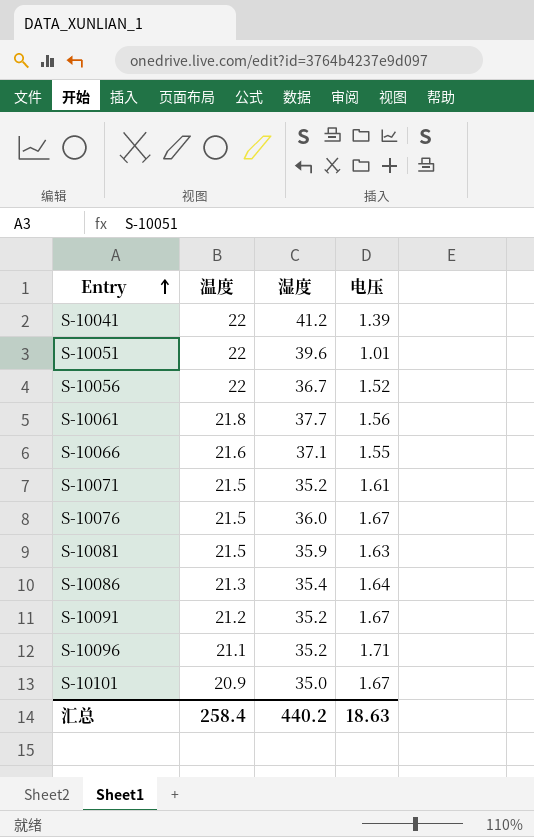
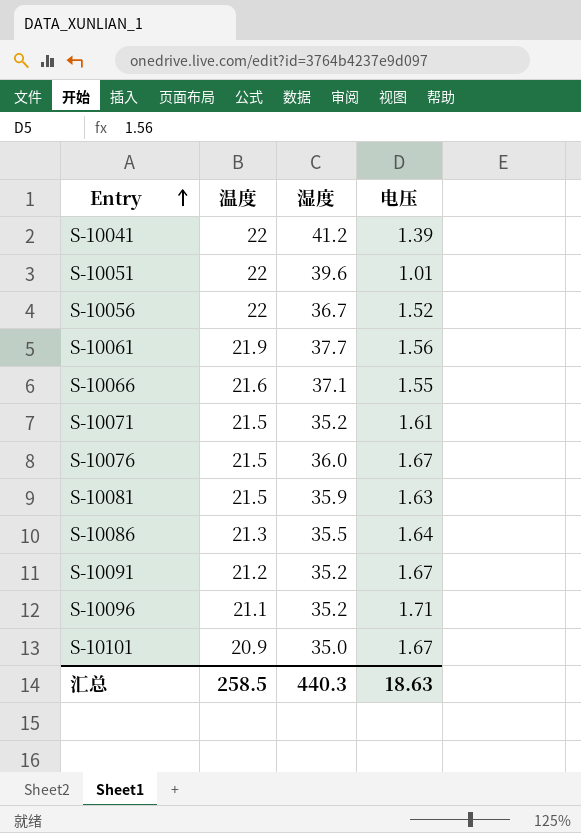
S-10061 | 温度: 21.8 -> 21.9
S-10086 | 湿度: 35.4 -> 35.5
汇总 | 温度: 258.4 -> 258.5
汇总 | 湿度: 440.2 -> 440.3

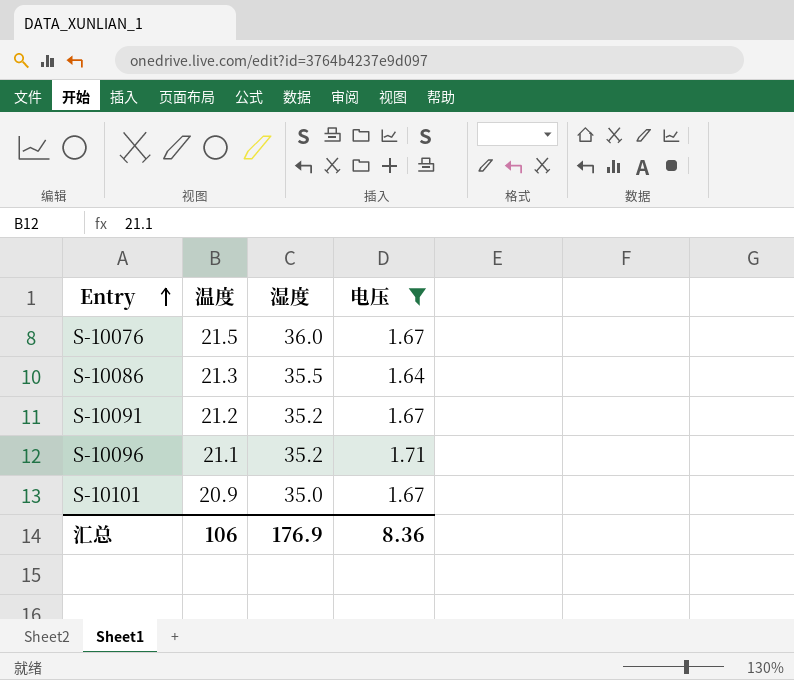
filter: none -> 电压 >= 1.64
汇总 | 温度: 258.5 -> 106
汇总 | 湿度: 440.3 -> 176.9
汇总 | 电压: 18.63 -> 8.36

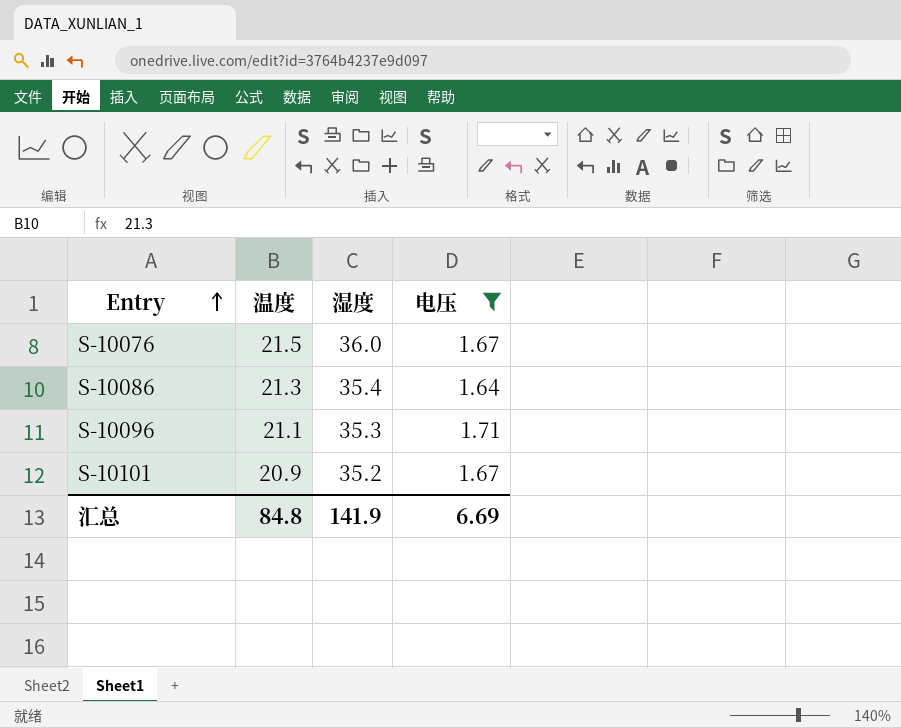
row S-10091: 21.2 | 35.2 | 1.67 -> none
S-10086 | 湿度: 35.5 -> 35.4
S-10096 | 湿度: 35.2 -> 35.3
S-10101 | 湿度: 35.0 -> 35.2
汇总 | 温度: 106 -> 84.8
汇总 | 湿度: 176.9 -> 141.9
汇总 | 电压: 8.36 -> 6.69

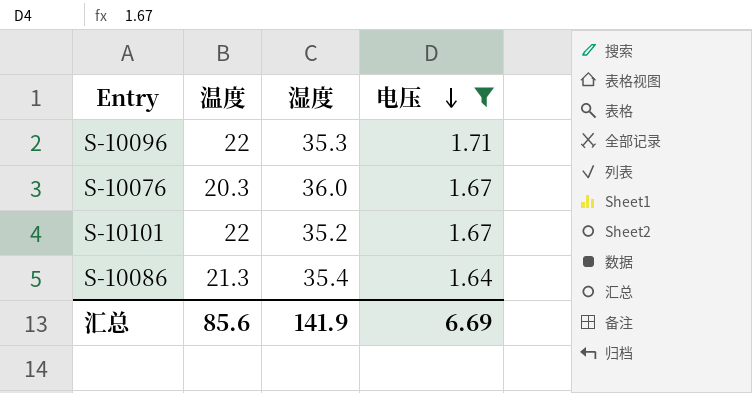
row order: Entry ascending -> 电压 descending
S-10096 | 温度: 21.1 -> 22
S-10076 | 温度: 21.5 -> 20.3
S-10101 | 温度: 20.9 -> 22
汇总 | 温度: 84.8 -> 85.6

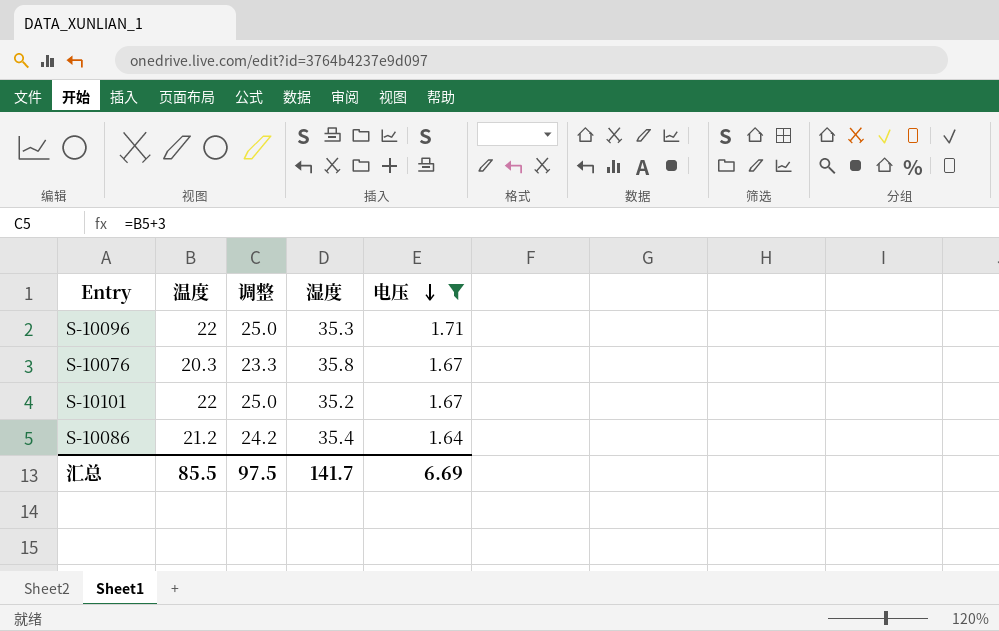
column 调整 | formula: none -> [温度] + 3
S-10076 | 湿度: 36.0 -> 35.8
S-10086 | 温度: 21.3 -> 21.2
汇总 | 温度: 85.6 -> 85.5
汇总 | 湿度: 141.9 -> 141.7

